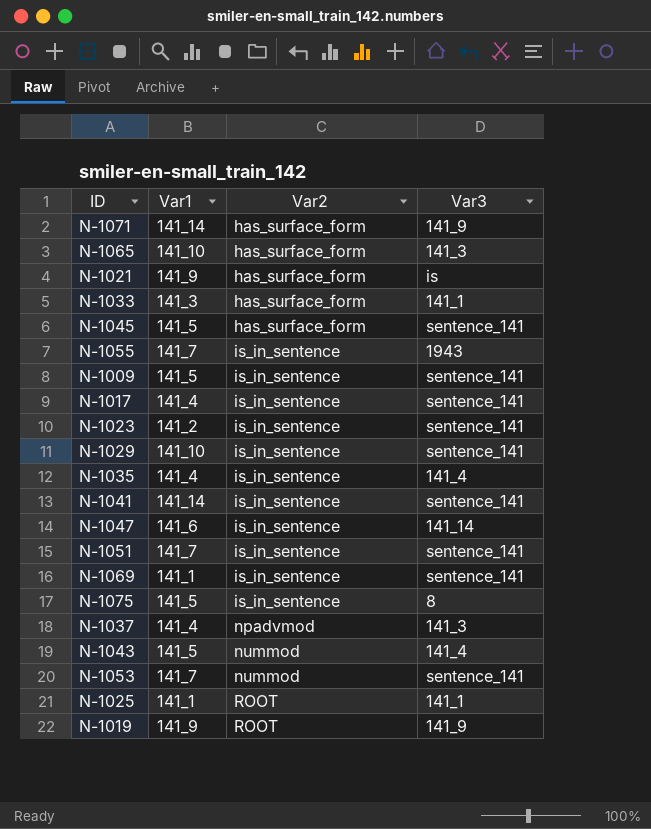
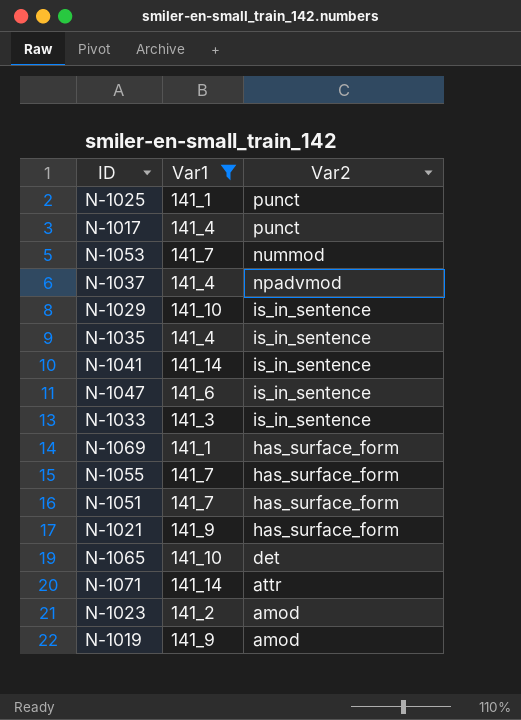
filter: none -> Var1 != 141_5
row order: Var2 ascending -> Var2 descending
column Var3 | position: 4 -> none
N-1025 | Var2: ROOT -> punct
N-1017 | Var2: is_in_sentence -> punct
N-1033 | Var2: has_surface_form -> is_in_sentence
N-1069 | Var2: is_in_sentence -> has_surface_form
N-1055 | Var2: is_in_sentence -> has_surface_form
N-1051 | Var2: is_in_sentence -> has_surface_form
N-1065 | Var2: has_surface_form -> det
N-1071 | Var2: has_surface_form -> attr
N-1023 | Var2: is_in_sentence -> amod
N-1019 | Var2: ROOT -> amod

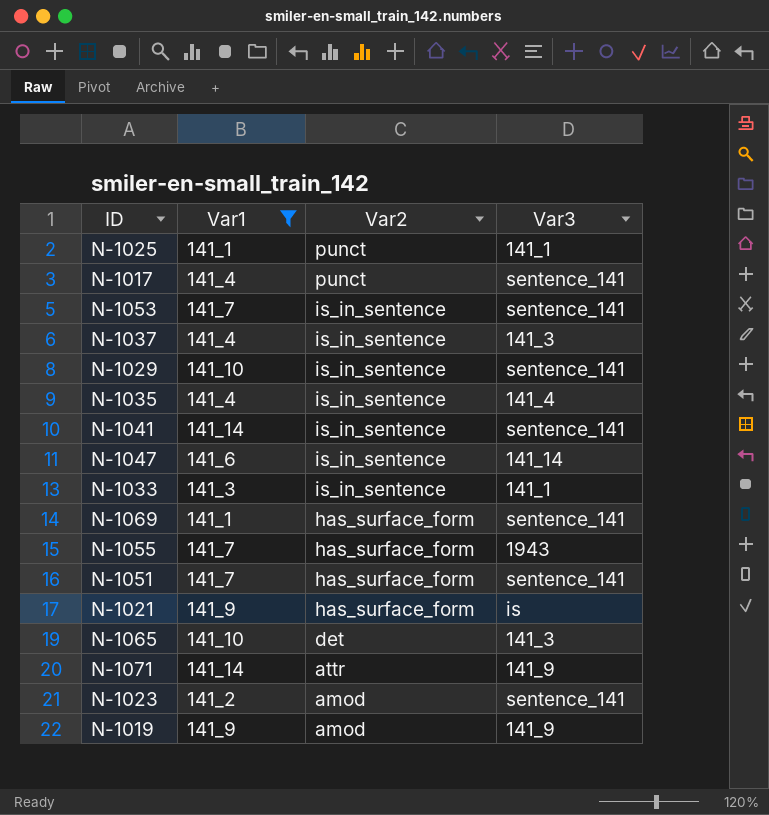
column Var3 | position: none -> 4
N-1053 | Var2: nummod -> is_in_sentence
N-1037 | Var2: npadvmod -> is_in_sentence

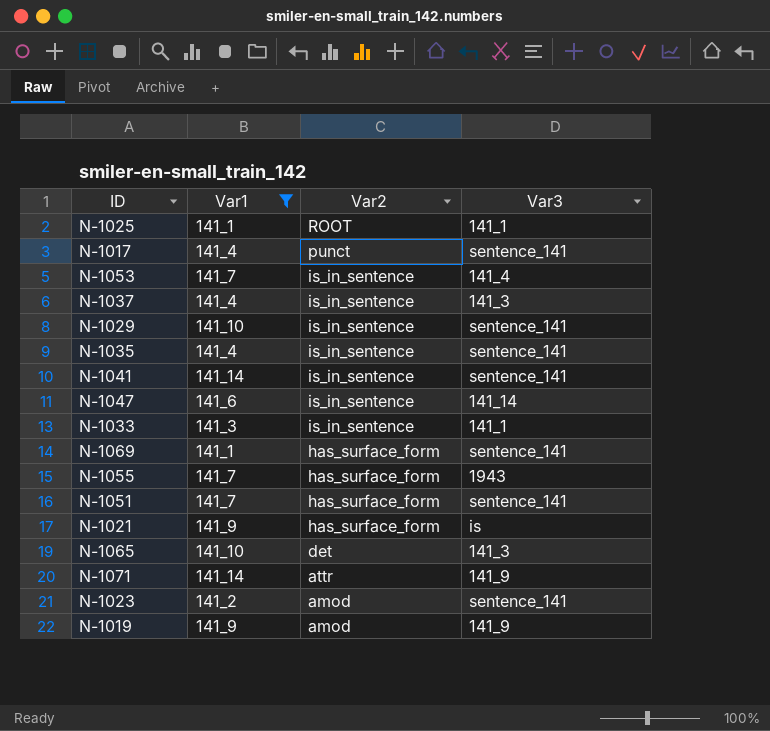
N-1025 | Var2: punct -> ROOT
N-1053 | Var3: sentence_141 -> 141_4
N-1035 | Var3: 141_4 -> sentence_141

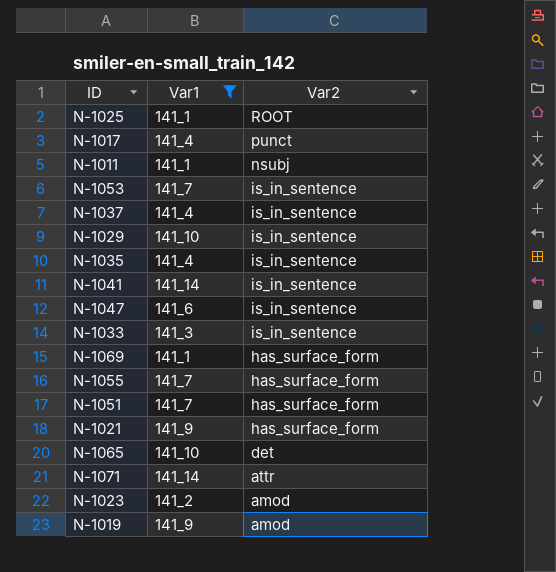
column Var3 | position: 4 -> none
row N-1011: none -> 141_1 | nsubj

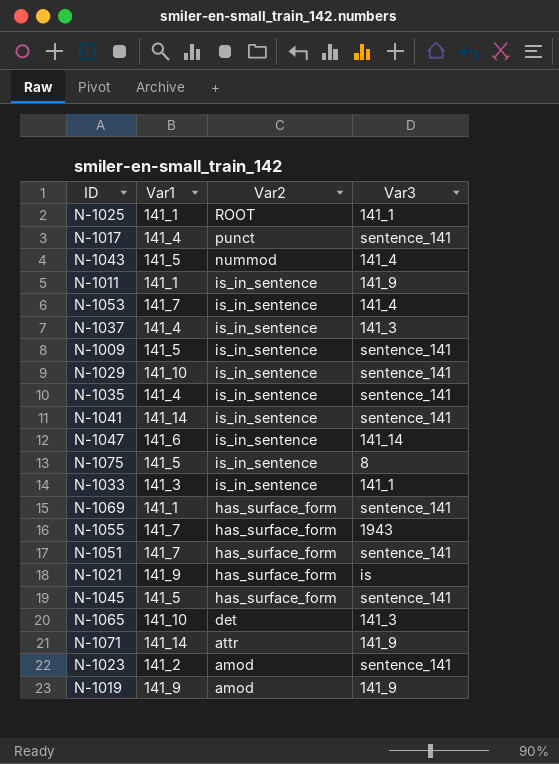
filter: Var1 != 141_5 -> none
column Var3 | position: none -> 4
N-1011 | Var2: nsubj -> is_in_sentence

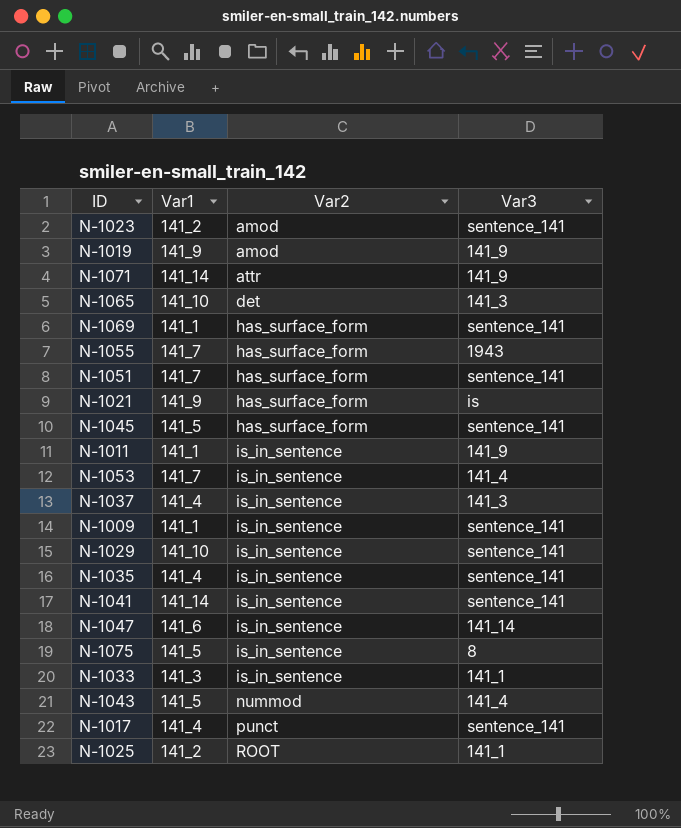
row order: Var2 descending -> Var2 ascending
N-1009 | Var1: 141_5 -> 141_1
N-1025 | Var1: 141_1 -> 141_2

